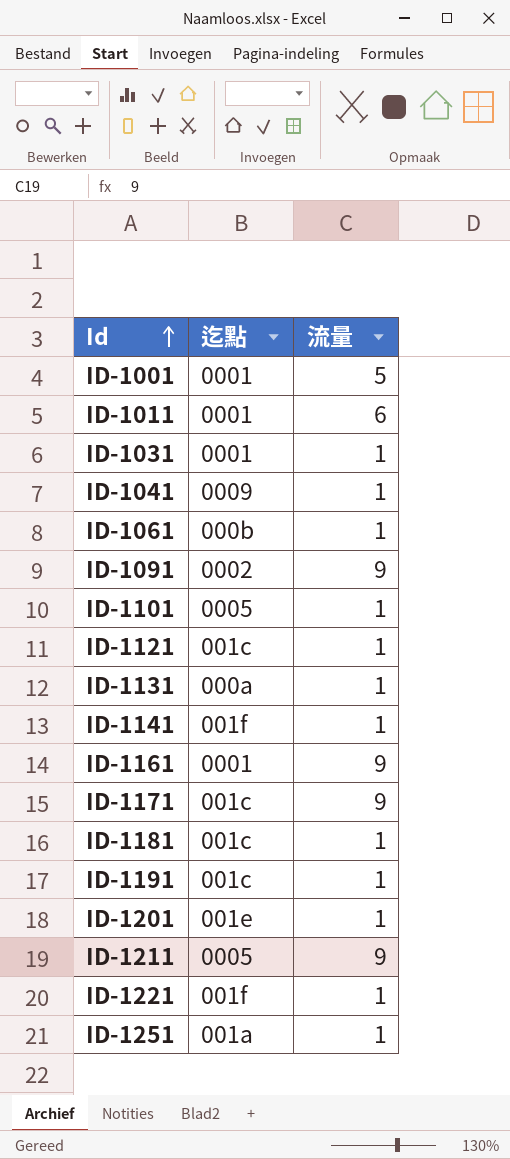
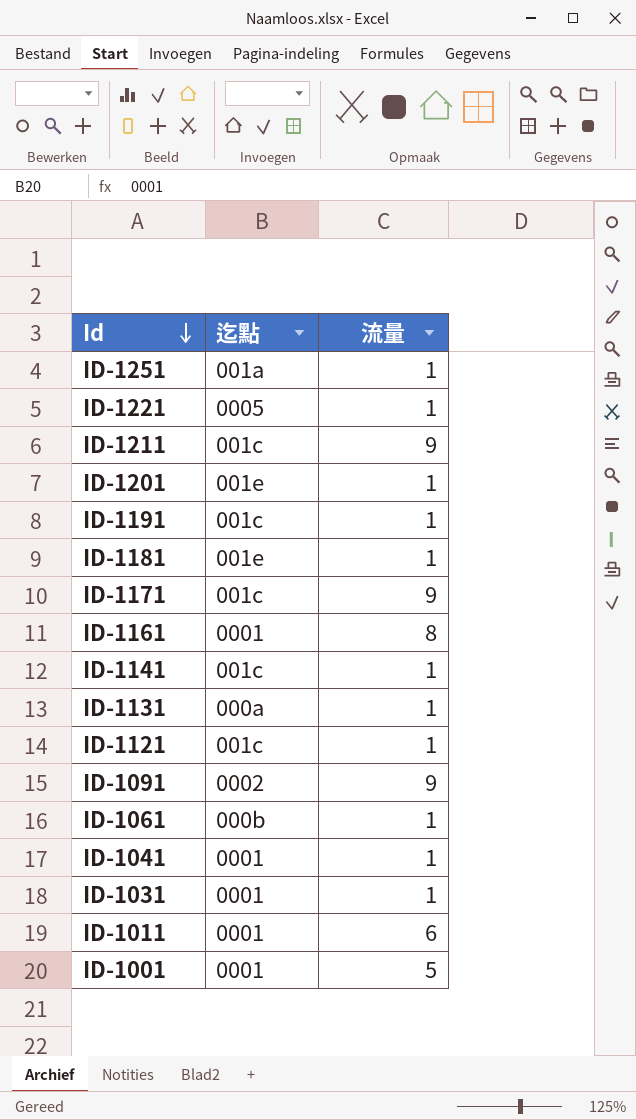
row order: Id ascending -> Id descending
row ID-1101: 0005 | 1 -> none
ID-1221 | 迄點: 001f -> 0005
ID-1211 | 迄點: 0005 -> 001c
ID-1181 | 迄點: 001c -> 001e
ID-1161 | 流量: 9 -> 8
ID-1141 | 迄點: 001f -> 001c
ID-1041 | 迄點: 0009 -> 0001

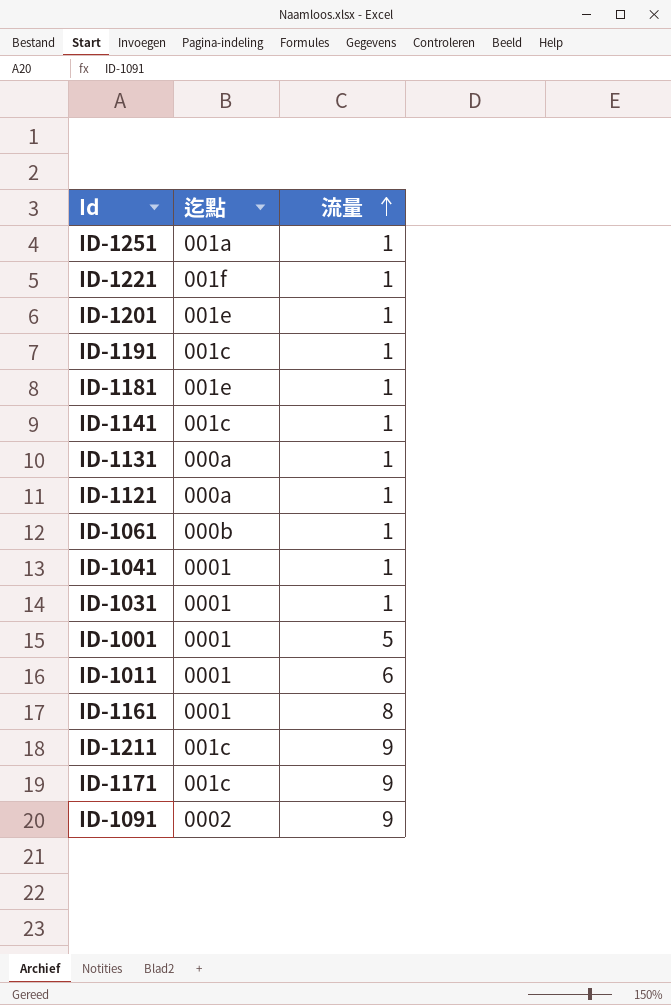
row order: Id descending -> 流量 ascending
ID-1221 | 迄點: 0005 -> 001f
ID-1121 | 迄點: 001c -> 000a

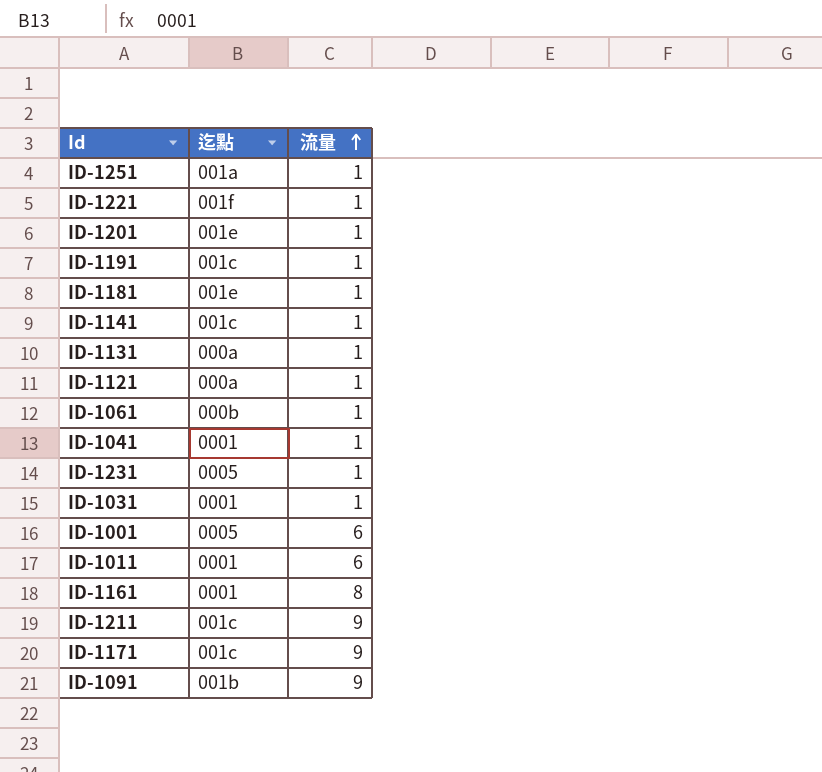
row ID-1231: none -> 0005 | 1
ID-1001 | 迄點: 0001 -> 0005
ID-1001 | 流量: 5 -> 6
ID-1091 | 迄點: 0002 -> 001b

